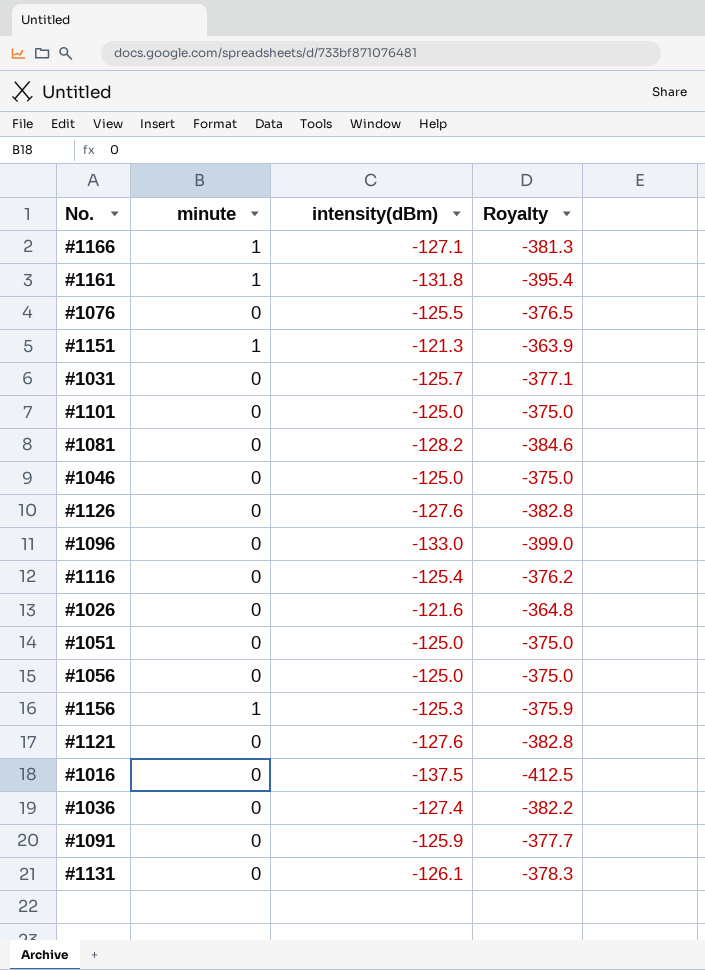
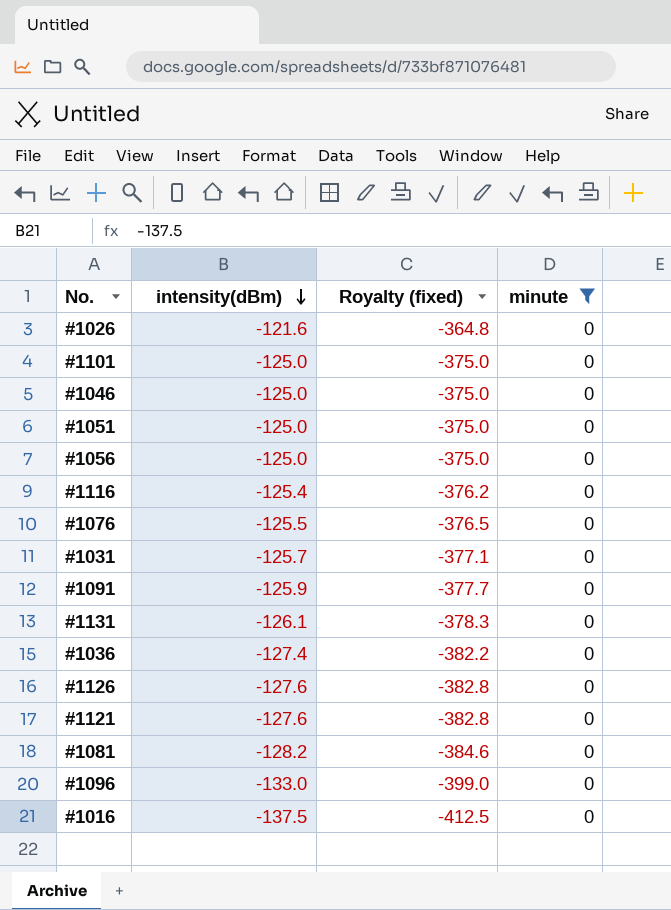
filter: none -> minute = 0
row order: none -> intensity(dBm) descending
column name: Royalty -> Royalty (fixed)
column minute | position: 2 -> 4

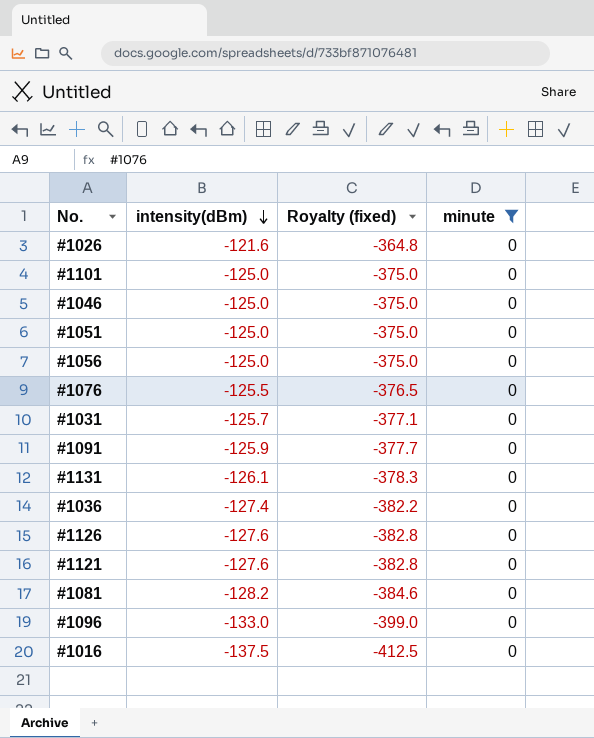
row #1116: -125.4 | -376.2 | 0 -> none

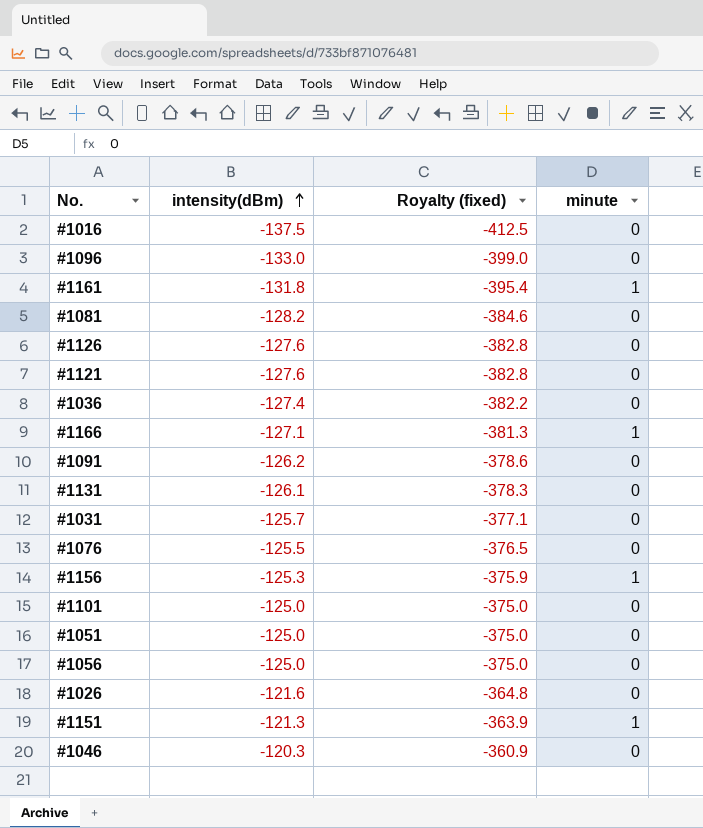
filter: minute = 0 -> none
row order: intensity(dBm) descending -> intensity(dBm) ascending
#1091 | intensity(dBm): -125.9 -> -126.2
#1091 | Royalty (fixed): -377.7 -> -378.6
#1046 | intensity(dBm): -125.0 -> -120.3
#1046 | Royalty (fixed): -375.0 -> -360.9

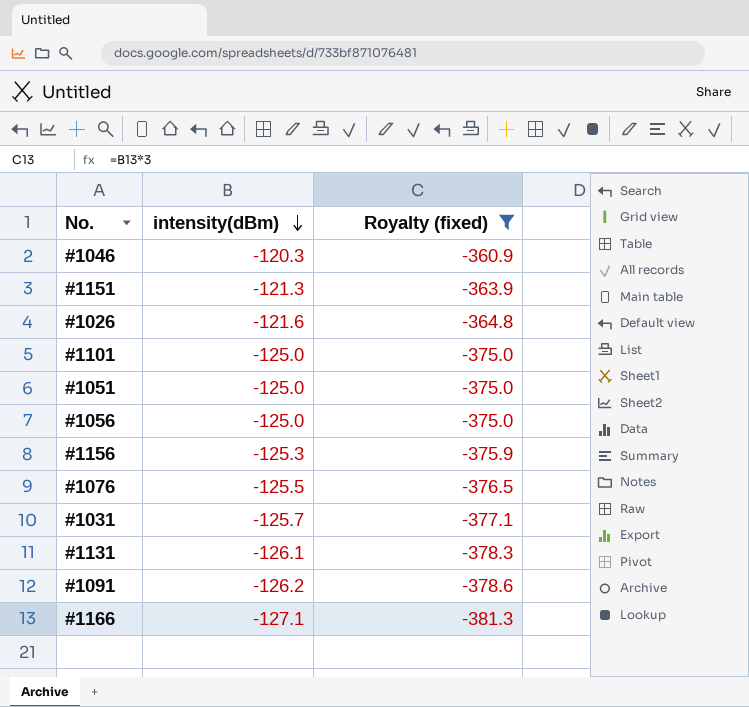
filter: none -> Royalty (fixed) >= -381.3
row order: intensity(dBm) ascending -> intensity(dBm) descending
column minute | position: 4 -> none

